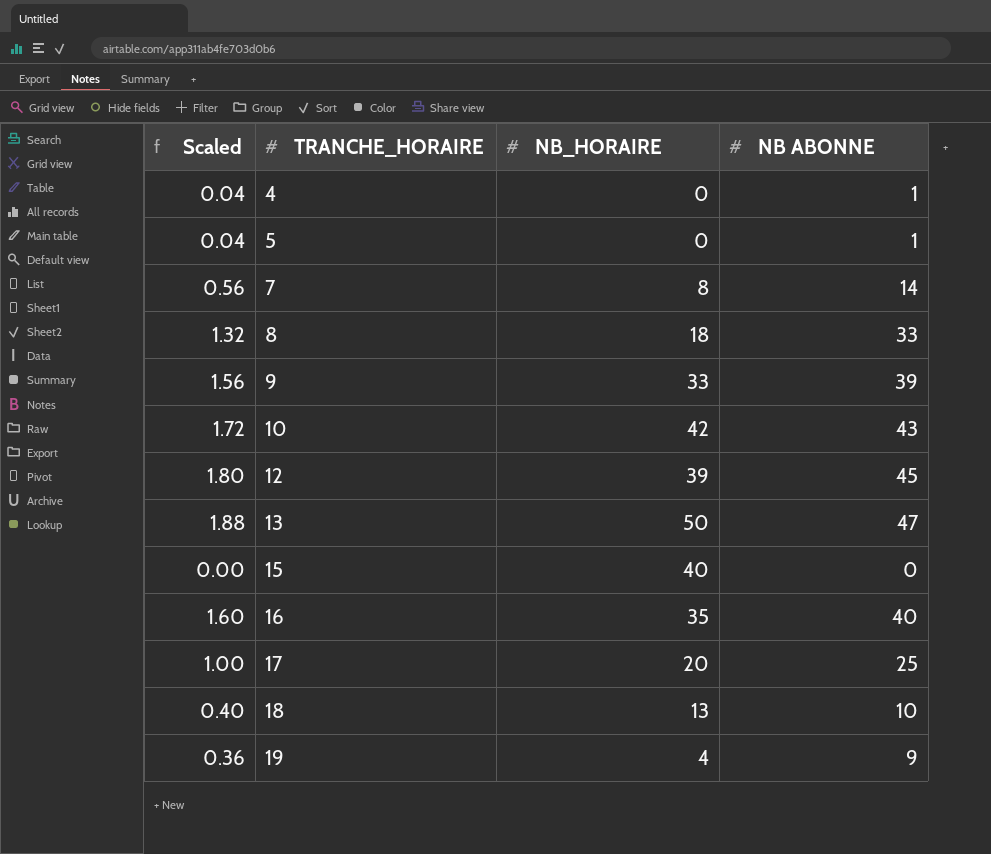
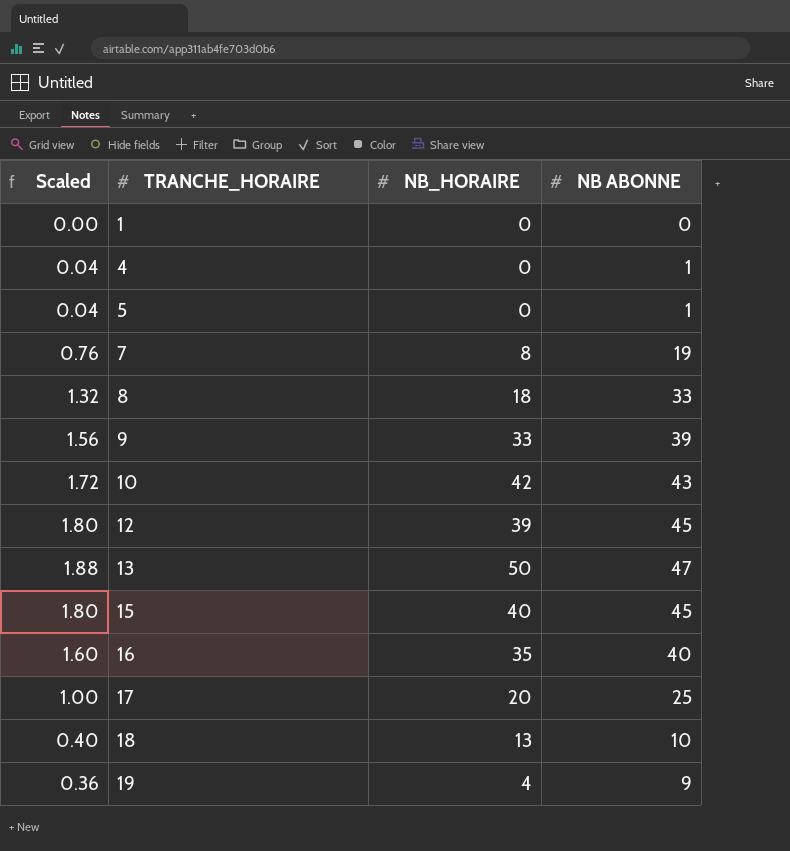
row 1: none -> 0.00 | 0 | 0
7 | Scaled: 0.56 -> 0.76
7 | NB ABONNE: 14 -> 19
15 | Scaled: 0.00 -> 1.80
15 | NB ABONNE: 0 -> 45

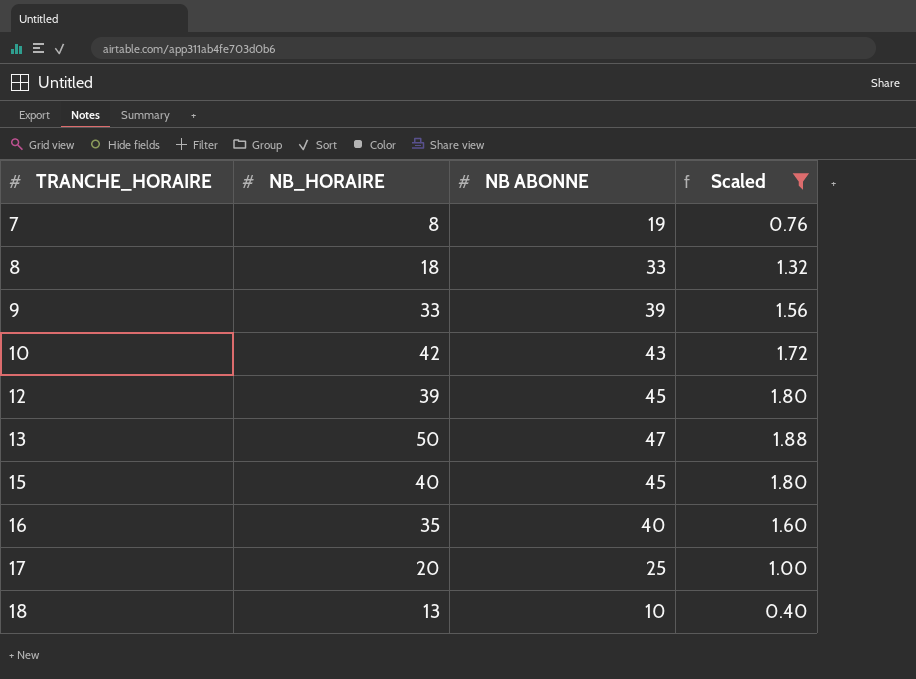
filter: none -> Scaled >= 0.40
column Scaled | position: 1 -> 4

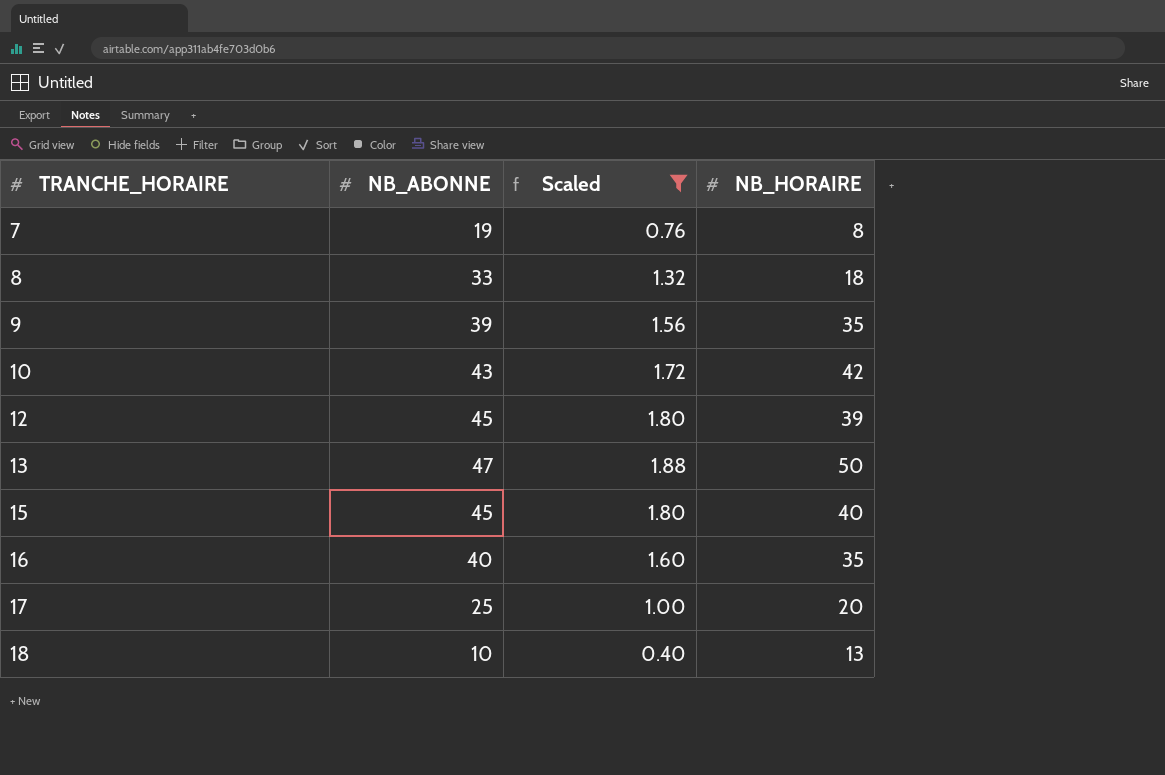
column name: NB ABONNE -> NB_ABONNE
column NB_HORAIRE | position: 2 -> 4
9 | NB_HORAIRE: 33 -> 35

